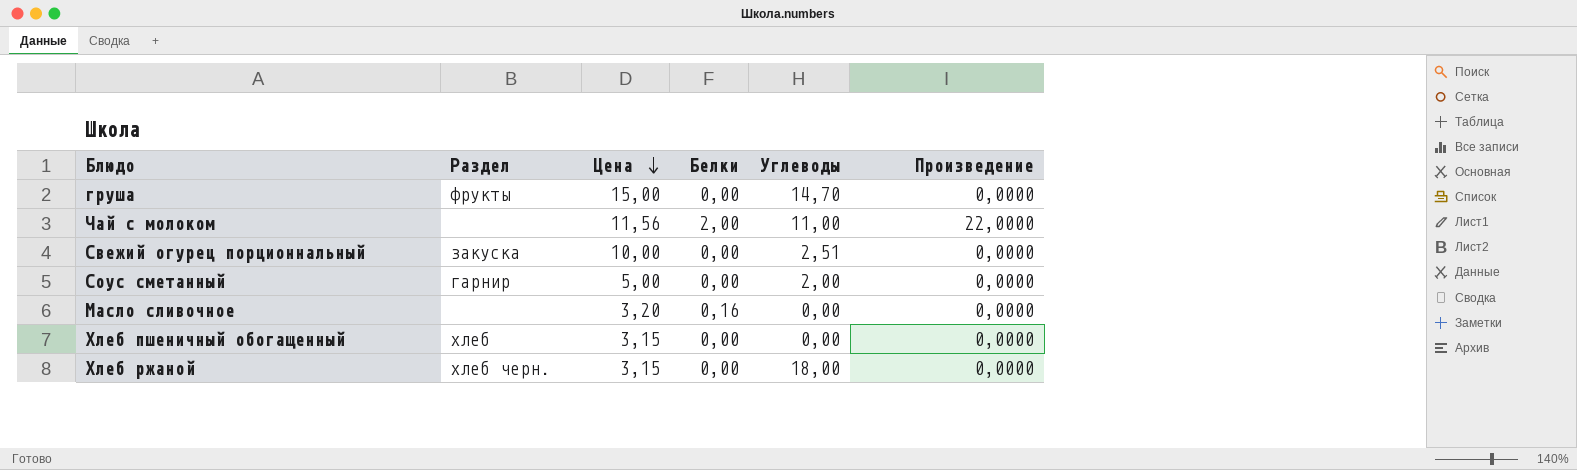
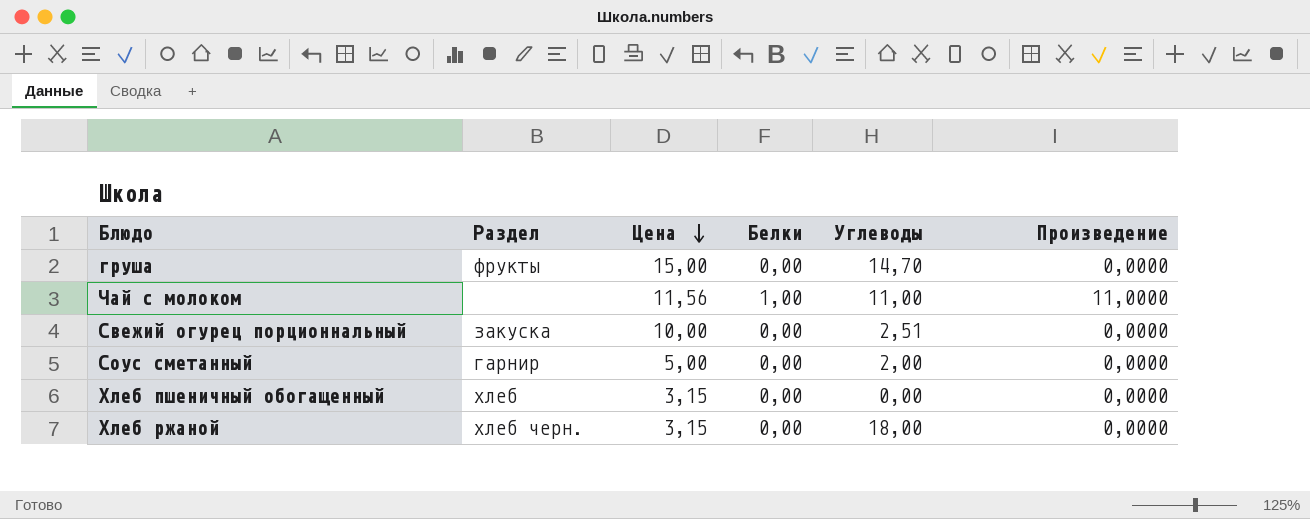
row Масло сливочное: none | 3,20 | 0,16 | 0,00 | 0,0000 -> none
Чай с молоком | Белки: 2,00 -> 1,00
Чай с молоком | Произведение: 22,0000 -> 11,0000

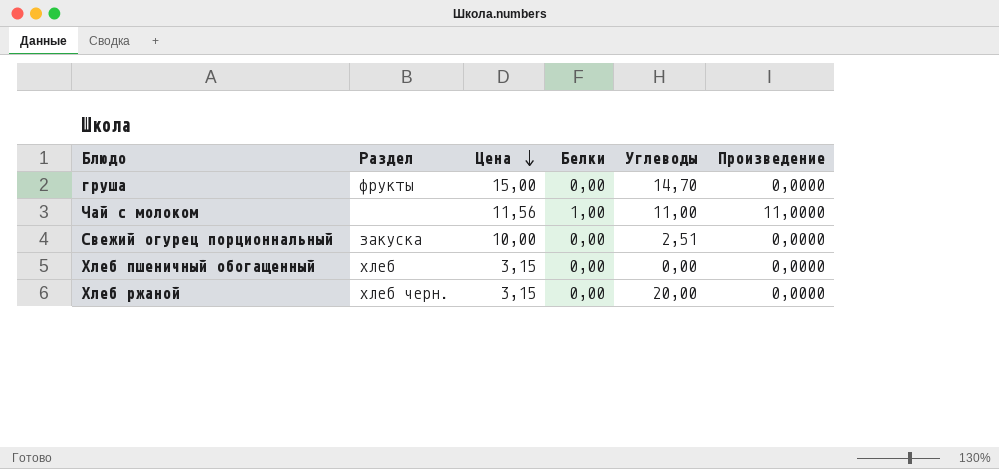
row Соус сметанный: гарнир | 5,00 | 0,00 | 2,00 | 0,0000 -> none
Хлеб ржаной | Углеводы: 18,00 -> 20,00

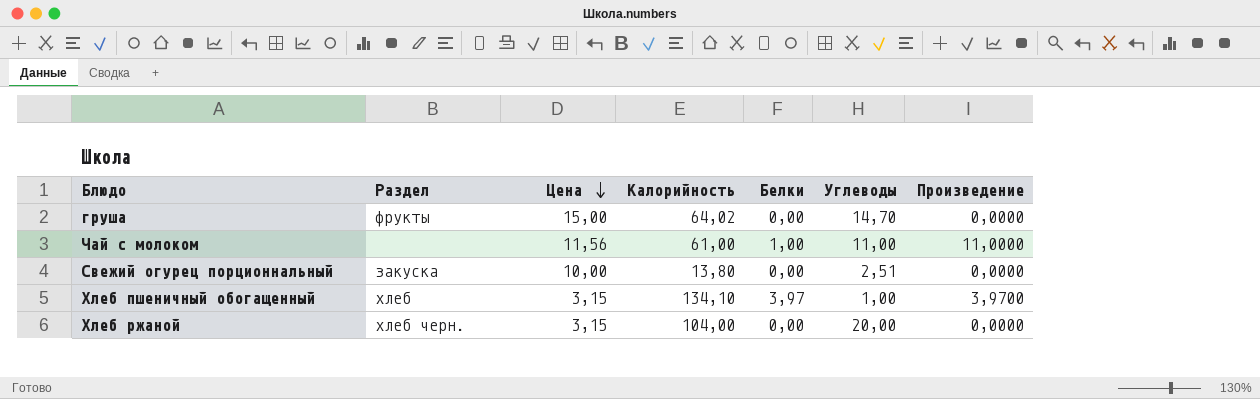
column Калорийность | position: none -> 4
Хлеб пшеничный обогащенный | Белки: 0,00 -> 3,97
Хлеб пшеничный обогащенный | Углеводы: 0,00 -> 1,00
Хлеб пшеничный обогащенный | Произведение: 0,0000 -> 3,9700

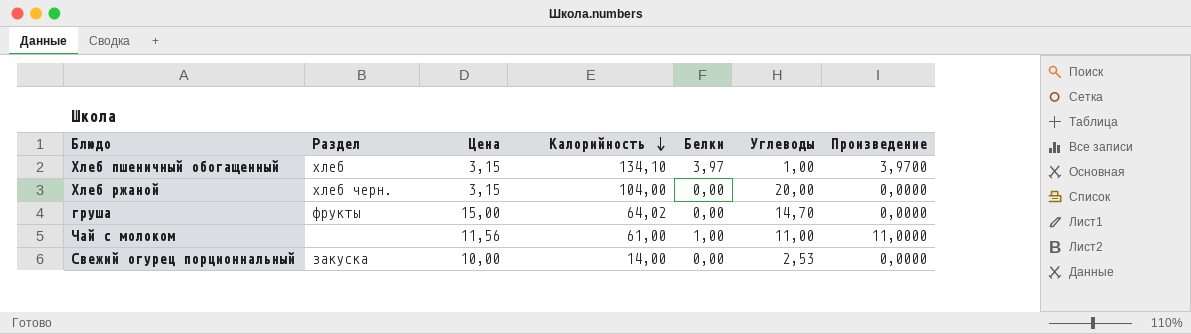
row order: Цена descending -> Калорийность descending
Свежий огурец порционнальный | Калорийность: 13,80 -> 14,00
Свежий огурец порционнальный | Углеводы: 2,51 -> 2,53

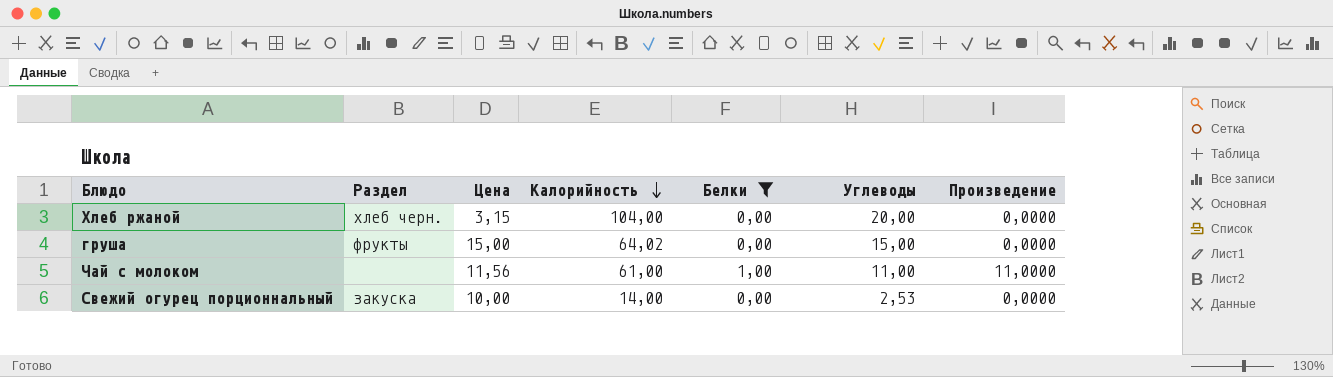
filter: none -> Белки != 3,97
груша | Углеводы: 14,70 -> 15,00

